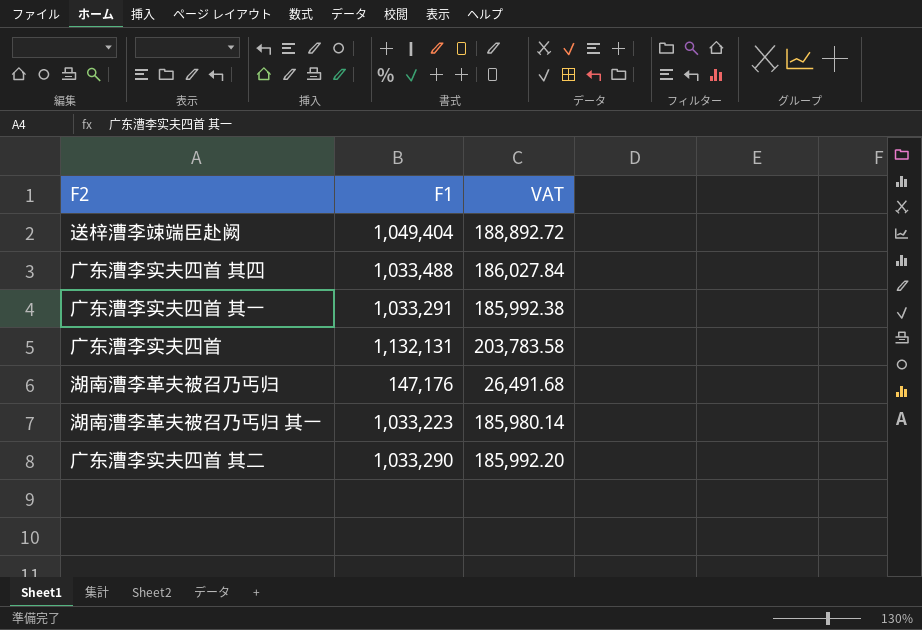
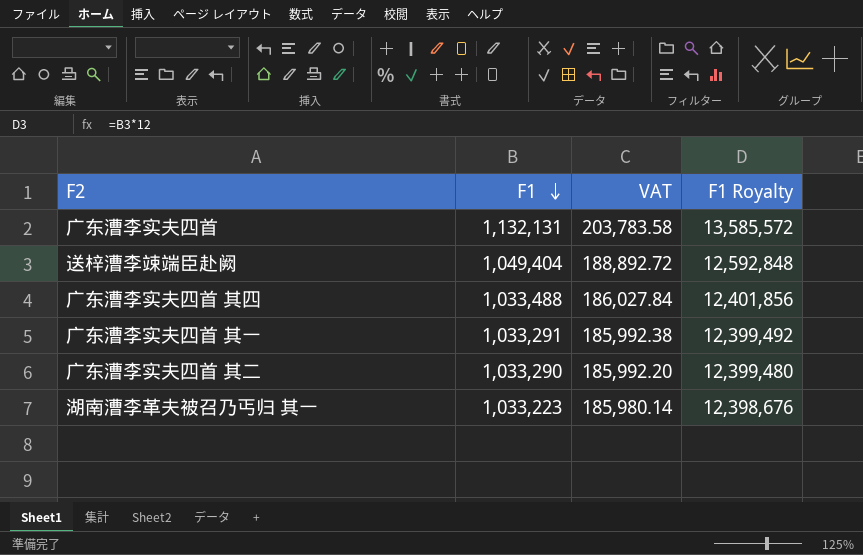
row order: none -> F1 descending
column F1 Royalty | formula: none -> [F1] * 12
row 湖南漕李革夫被召乃丐归: 147,176 | 26,491.68 -> none

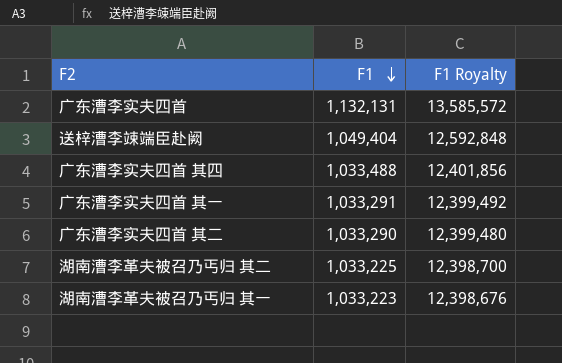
column VAT | formula: [F1] * 0.18 -> none
row 湖南漕李革夫被召乃丐归 其二: none -> 1,033,225 | 12,398,700

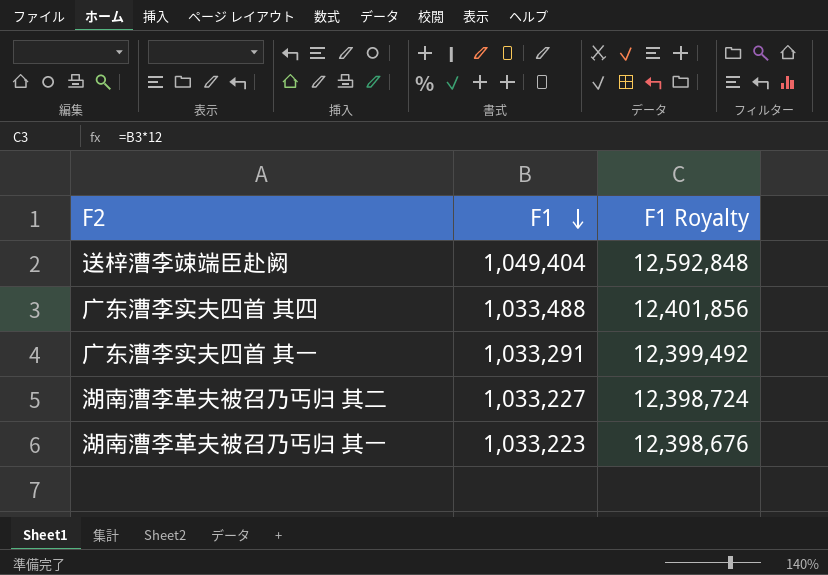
row 广东漕李实夫四首: 1,132,131 | 13,585,572 -> none
row 广东漕李实夫四首 其二: 1,033,290 | 12,399,480 -> none
湖南漕李革夫被召乃丐归 其二 | F1: 1,033,225 -> 1,033,227
湖南漕李革夫被召乃丐归 其二 | F1 Royalty: 12,398,700 -> 12,398,724

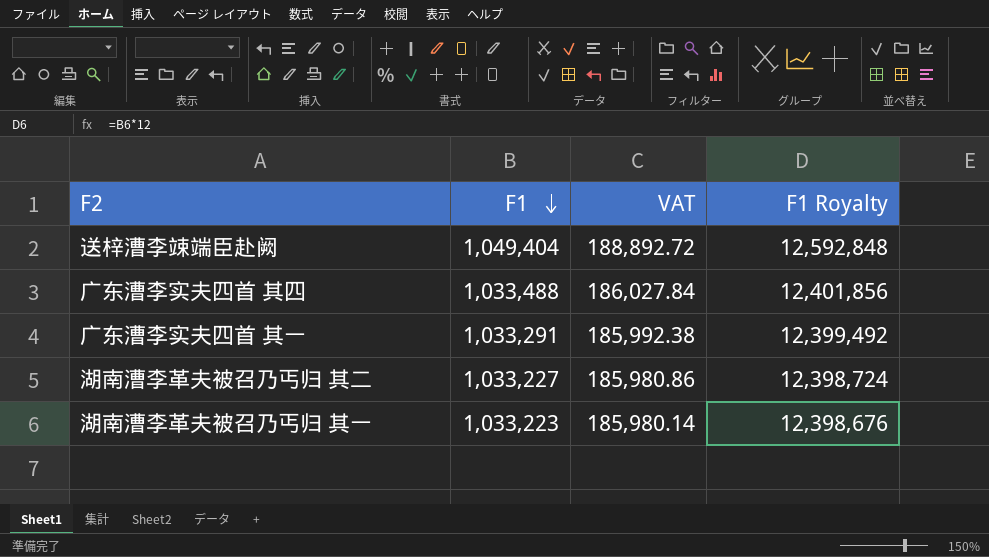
column VAT | formula: none -> [F1] * 0.18

